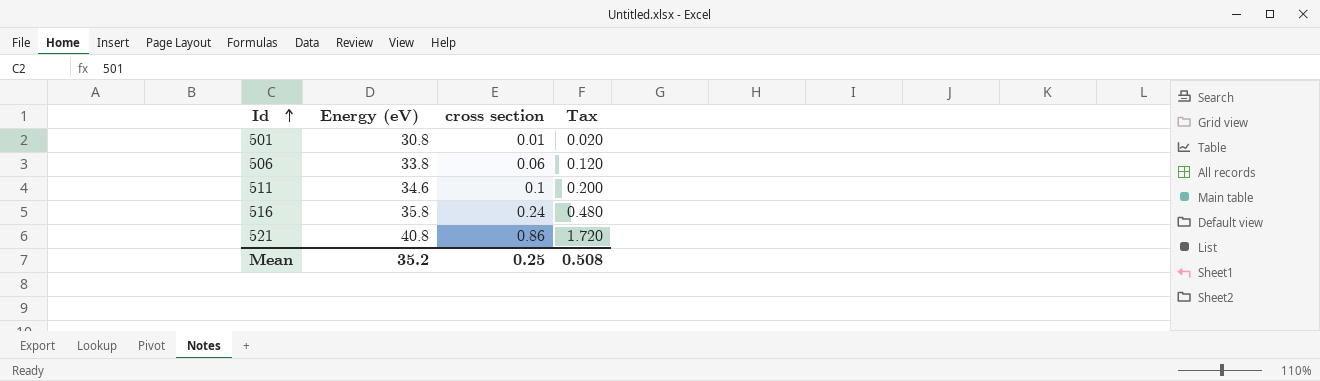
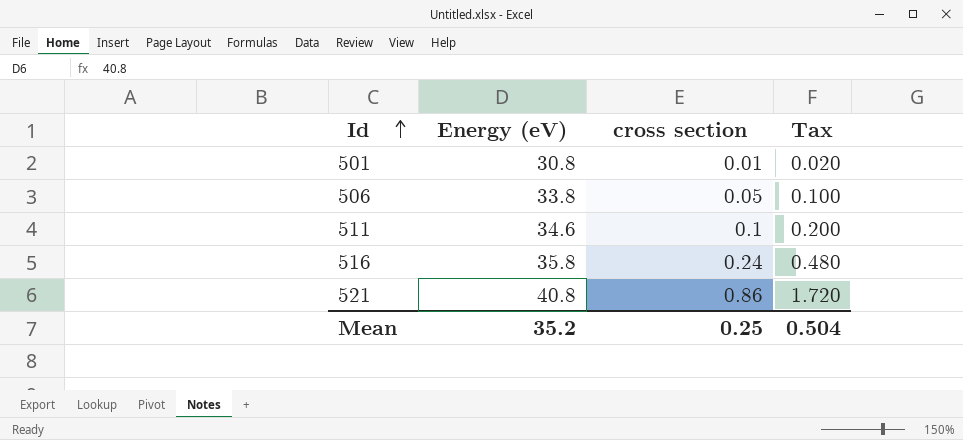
506 | cross section: 0.06 -> 0.05
506 | Tax: 0.120 -> 0.100
Mean | Tax: 0.508 -> 0.504

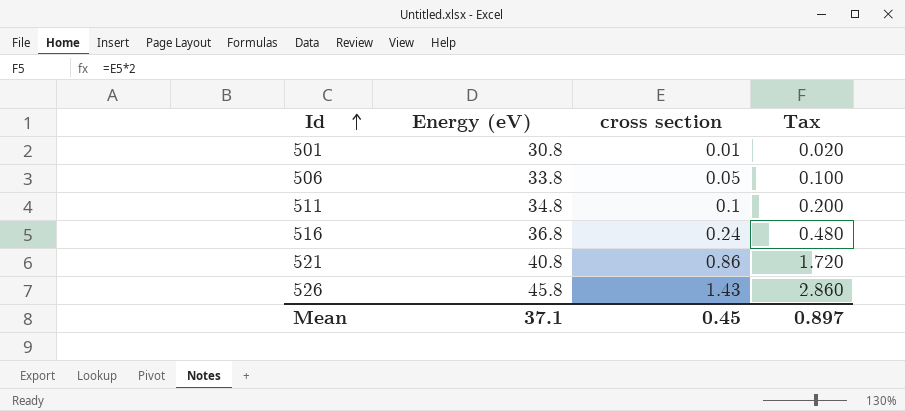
511 | Energy (eV): 34.6 -> 34.8
516 | Energy (eV): 35.8 -> 36.8
row 526: none -> 45.8 | 1.43 | 2.860
Mean | Energy (eV): 35.2 -> 37.1
Mean | cross section: 0.25 -> 0.45
Mean | Tax: 0.504 -> 0.897

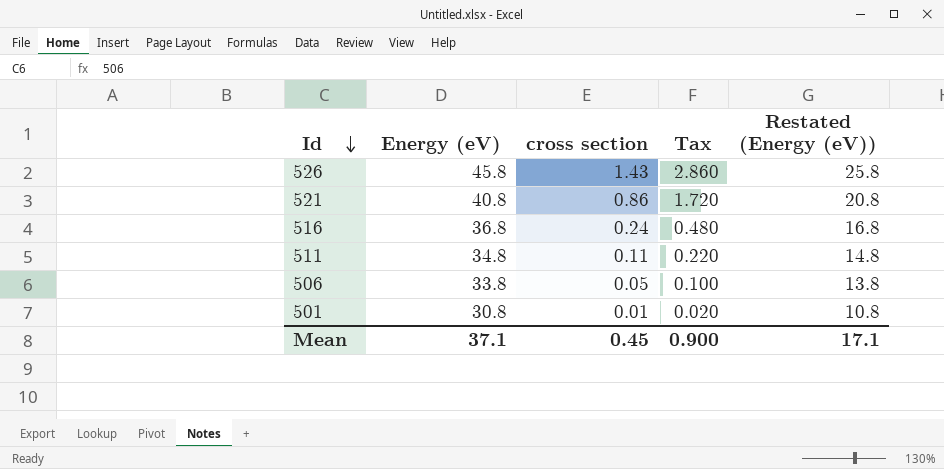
row order: Id ascending -> Id descending
column Restated (Energy (eV)) | formula: none -> [Energy (eV)] - 20
511 | cross section: 0.1 -> 0.11
511 | Tax: 0.200 -> 0.220
Mean | Tax: 0.897 -> 0.900

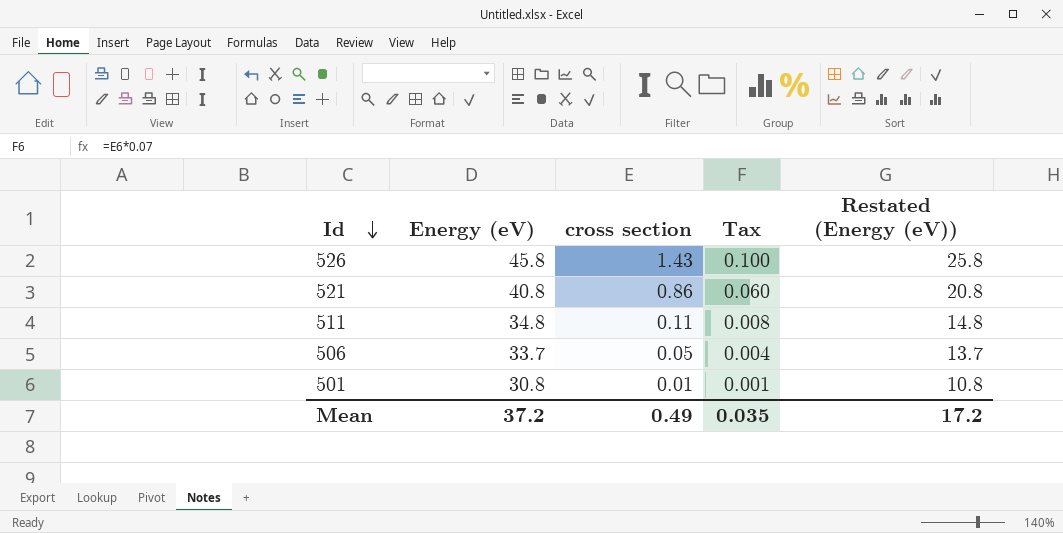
column Tax | formula: [cross section] * 2 -> [cross section] * 0.07
row 516: 36.8 | 0.24 | 0.480 | 16.8 -> none
506 | Energy (eV): 33.8 -> 33.7
506 | Restated (Energy (eV)): 13.8 -> 13.7
Mean | Energy (eV): 37.1 -> 37.2
Mean | cross section: 0.45 -> 0.49
Mean | Tax: 0.900 -> 0.035
Mean | Restated (Energy (eV)): 17.1 -> 17.2

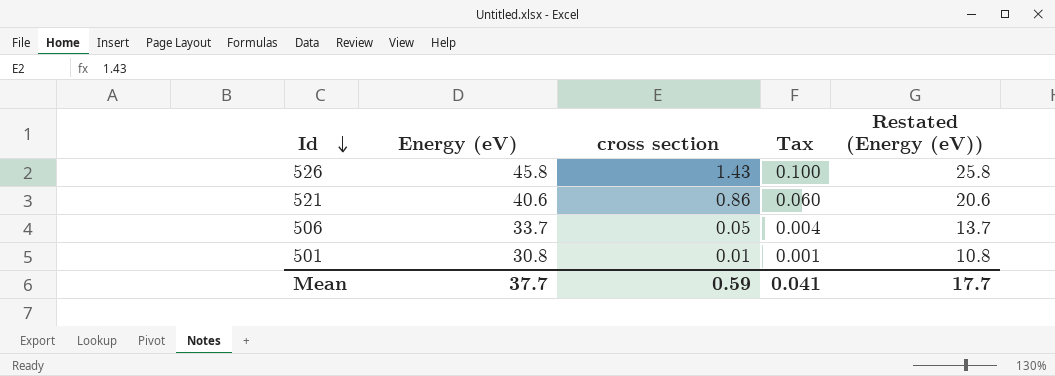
row 511: 34.8 | 0.11 | 0.008 | 14.8 -> none
521 | Energy (eV): 40.8 -> 40.6
521 | Restated (Energy (eV)): 20.8 -> 20.6
Mean | Energy (eV): 37.2 -> 37.7
Mean | cross section: 0.49 -> 0.59
Mean | Tax: 0.035 -> 0.041
Mean | Restated (Energy (eV)): 17.2 -> 17.7

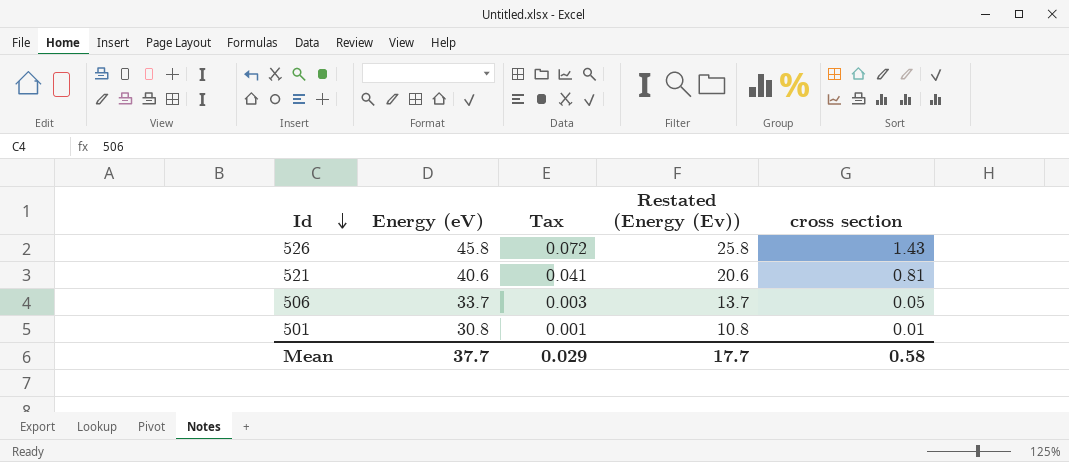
column Tax | formula: [cross section] * 0.07 -> [cross section] * 0.05
column name: Restated (Energy (eV)) -> Restated (Energy (Ev))
column cross section | position: 3 -> 5
521 | cross section: 0.86 -> 0.81
Mean | Tax: 0.041 -> 0.029
Mean | cross section: 0.59 -> 0.58

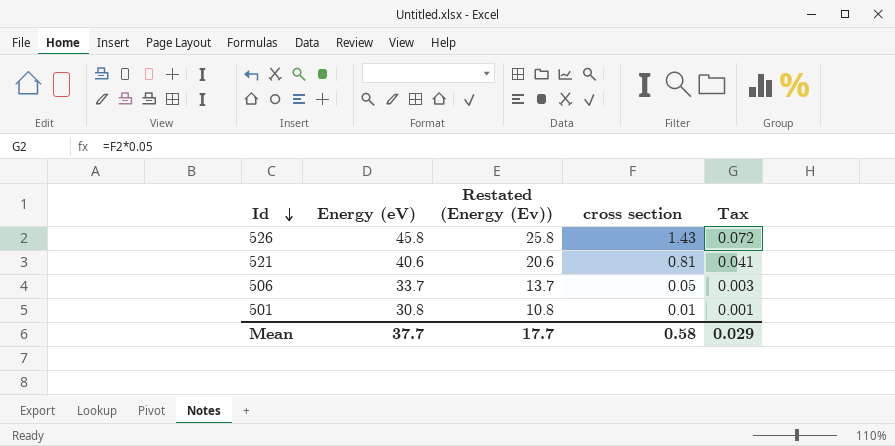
column Tax | position: 3 -> 5

